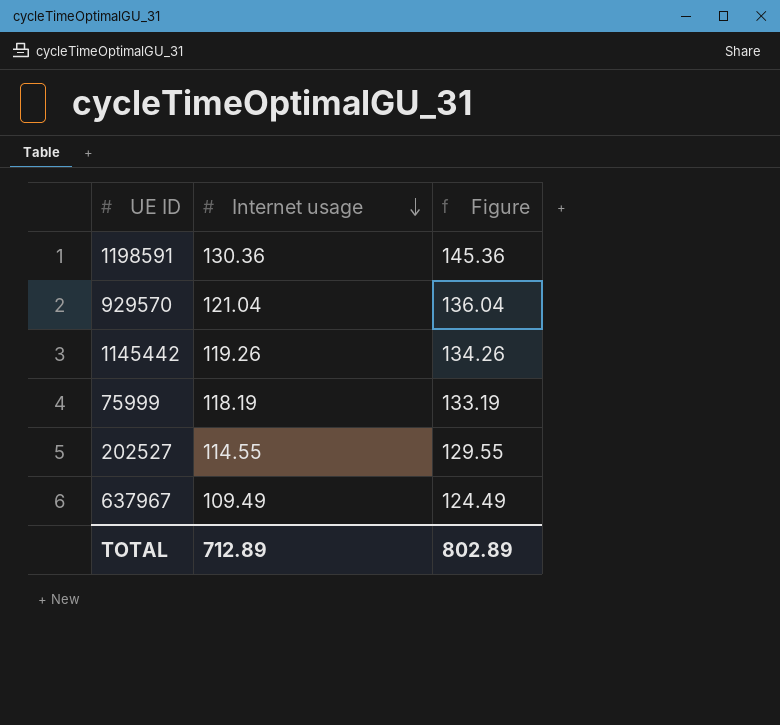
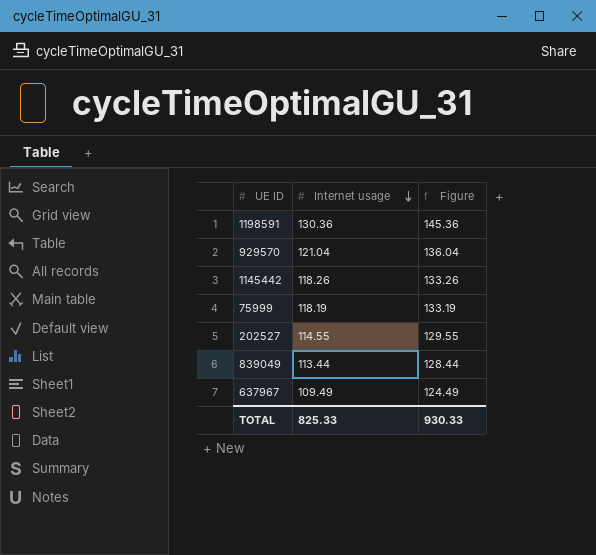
1145442 | Internet usage: 119.26 -> 118.26
1145442 | Figure: 134.26 -> 133.26
row 839049: none -> 113.44 | 128.44
TOTAL | Internet usage: 712.89 -> 825.33
TOTAL | Figure: 802.89 -> 930.33

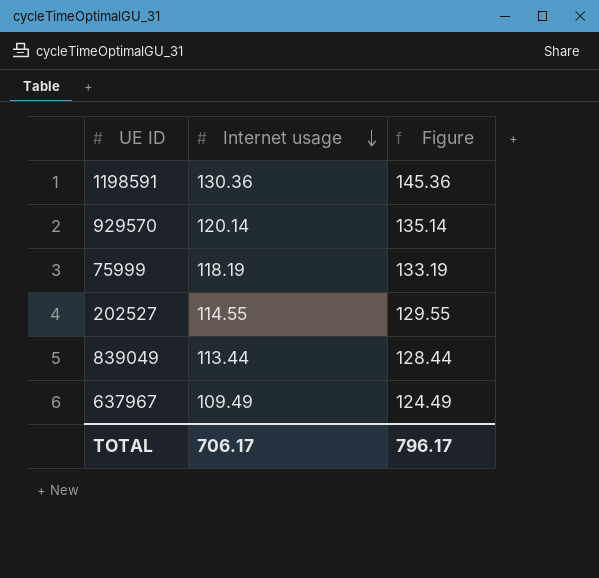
row 1145442: 118.26 | 133.26 -> none
929570 | Internet usage: 121.04 -> 120.14
929570 | Figure: 136.04 -> 135.14
TOTAL | Internet usage: 825.33 -> 706.17
TOTAL | Figure: 930.33 -> 796.17

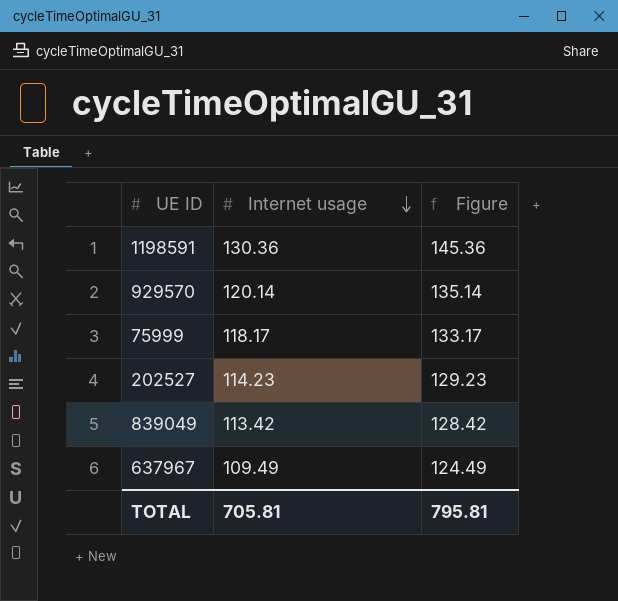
75999 | Internet usage: 118.19 -> 118.17
75999 | Figure: 133.19 -> 133.17
202527 | Internet usage: 114.55 -> 114.23
202527 | Figure: 129.55 -> 129.23
839049 | Internet usage: 113.44 -> 113.42
839049 | Figure: 128.44 -> 128.42
TOTAL | Internet usage: 706.17 -> 705.81
TOTAL | Figure: 796.17 -> 795.81

